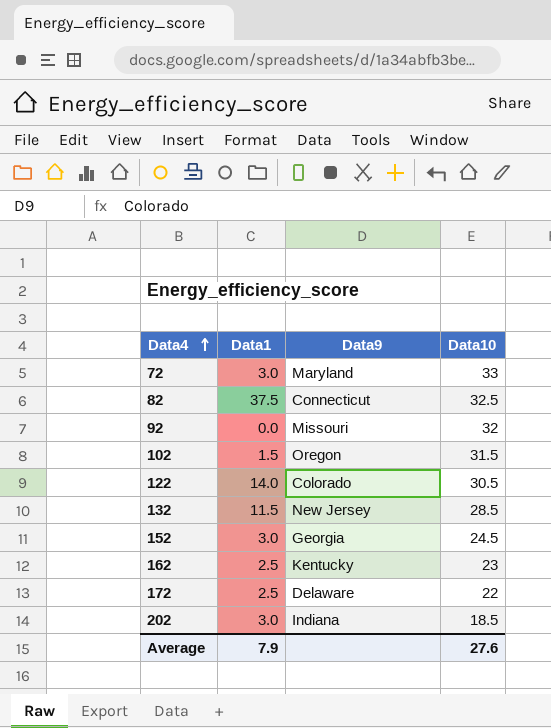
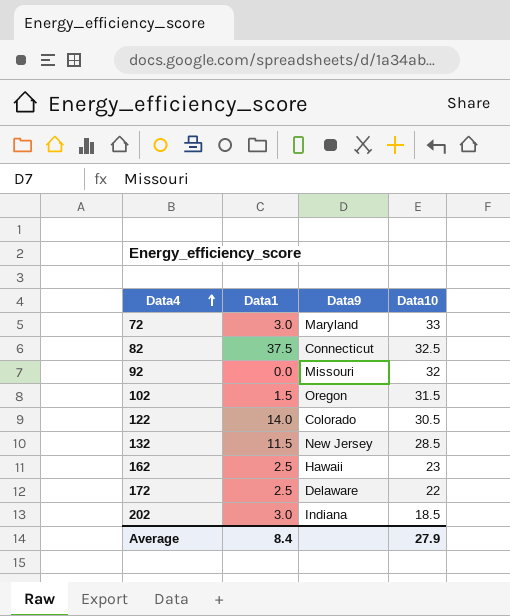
row 152: 3.0 | Georgia | 24.5 -> none
162 | Data9: Kentucky -> Hawaii
Average | Data1: 7.9 -> 8.4
Average | Data10: 27.6 -> 27.9

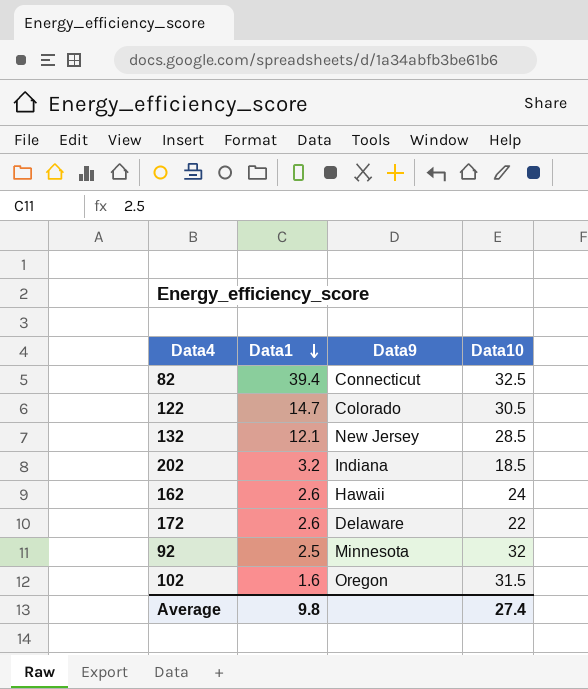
row order: Data4 ascending -> Data1 descending
row 72: 3.0 | Maryland | 33 -> none
82 | Data1: 37.5 -> 39.4
122 | Data1: 14.0 -> 14.7
132 | Data1: 11.5 -> 12.1
202 | Data1: 3.0 -> 3.2
162 | Data1: 2.5 -> 2.6
162 | Data10: 23 -> 24
172 | Data1: 2.5 -> 2.6
92 | Data1: 0.0 -> 2.5
92 | Data9: Missouri -> Minnesota
102 | Data1: 1.5 -> 1.6
Average | Data1: 8.4 -> 9.8
Average | Data10: 27.9 -> 27.4

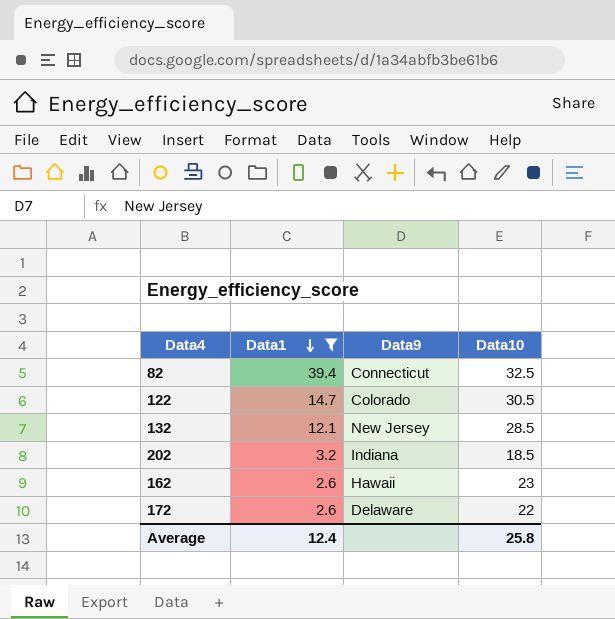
filter: none -> Data1 >= 2.6
162 | Data10: 24 -> 23
Average | Data1: 9.8 -> 12.4
Average | Data10: 27.4 -> 25.8

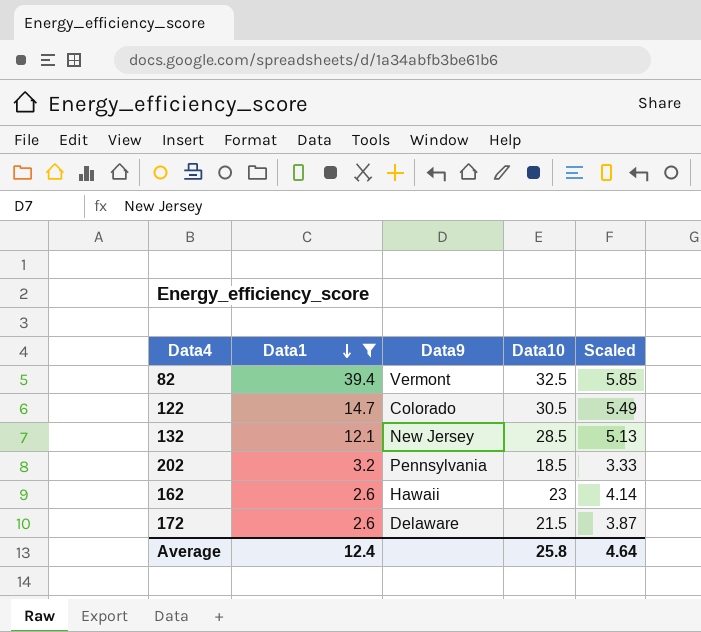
column Scaled | formula: none -> [Data10] * 0.18
82 | Data9: Connecticut -> Vermont
202 | Data9: Indiana -> Pennsylvania
172 | Data10: 22 -> 21.5

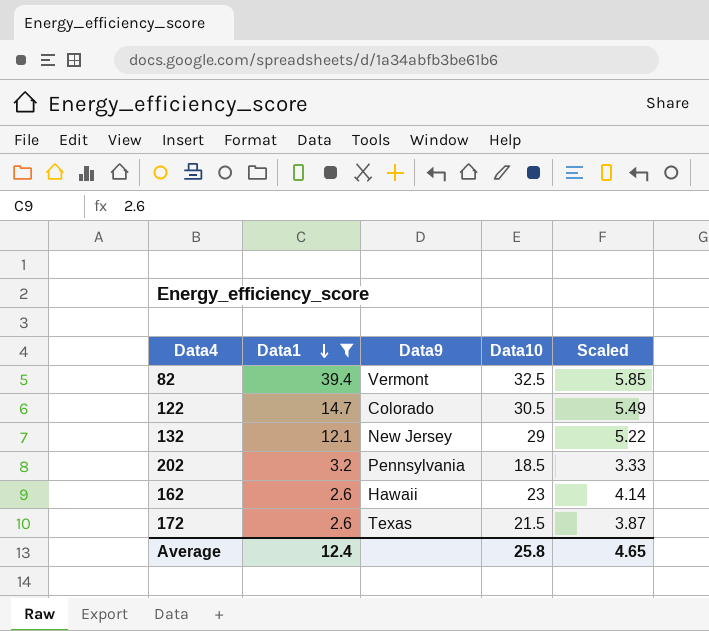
132 | Data10: 28.5 -> 29
132 | Scaled: 5.13 -> 5.22
172 | Data9: Delaware -> Texas
Average | Scaled: 4.64 -> 4.65

